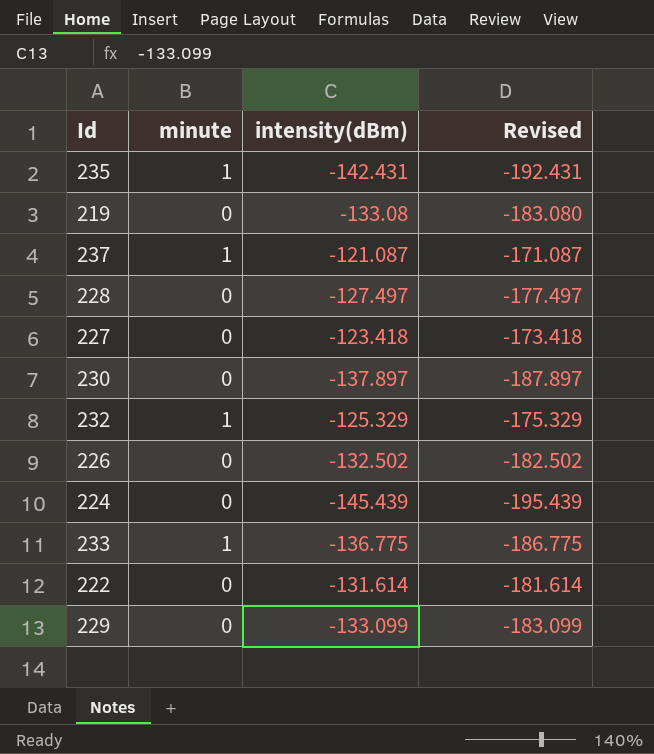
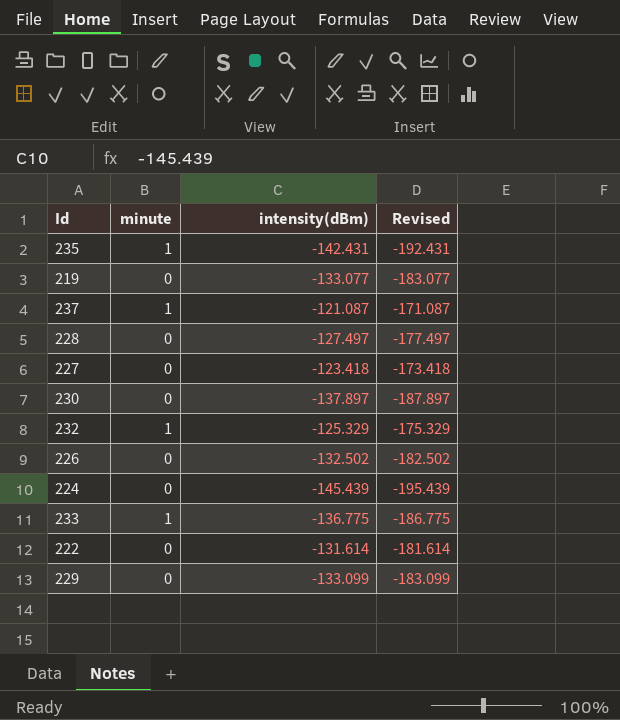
219 | intensity(dBm): -133.08 -> -133.077
219 | Revised: -183.080 -> -183.077

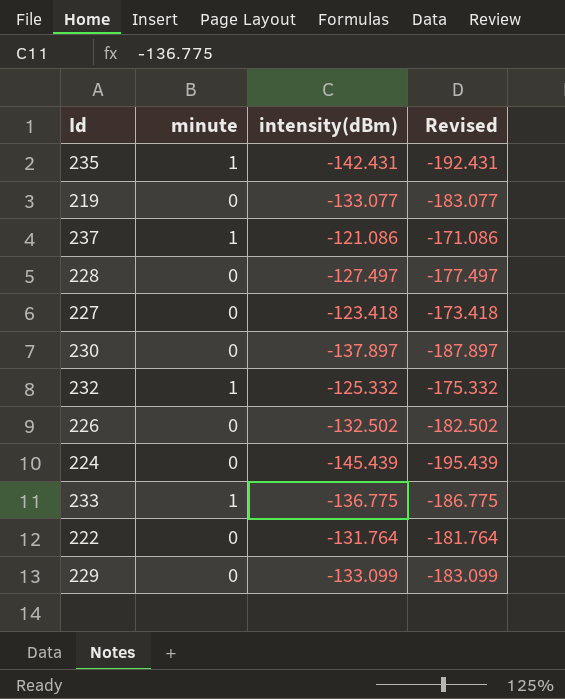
237 | intensity(dBm): -121.087 -> -121.086
237 | Revised: -171.087 -> -171.086
232 | intensity(dBm): -125.329 -> -125.332
232 | Revised: -175.329 -> -175.332
222 | intensity(dBm): -131.614 -> -131.764
222 | Revised: -181.614 -> -181.764

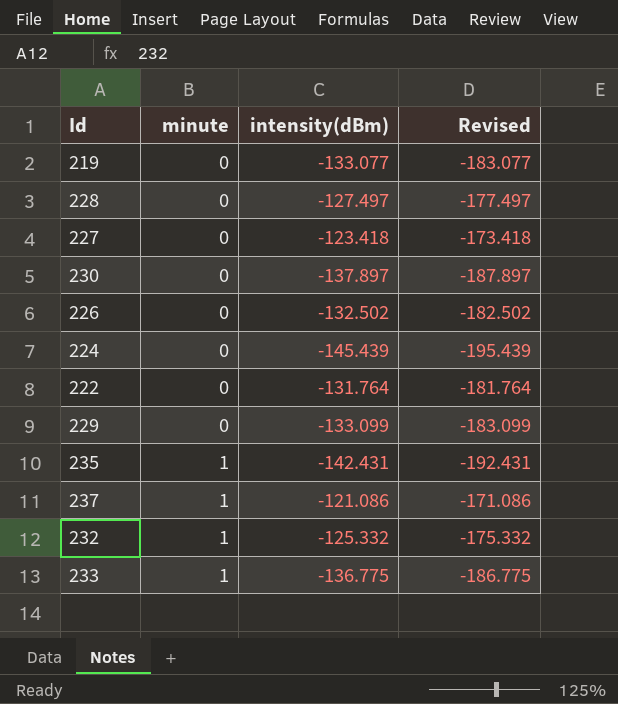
row order: none -> minute ascending

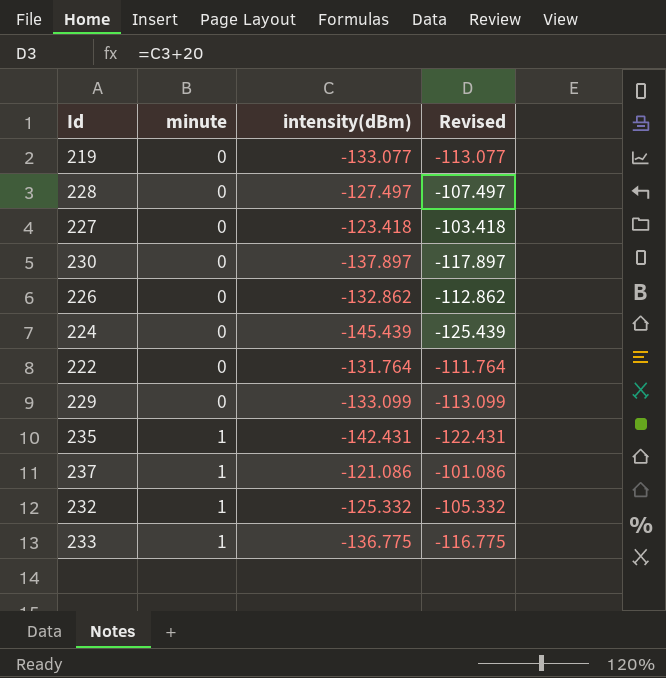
column Revised | formula: [intensity(dBm)] - 50 -> [intensity(dBm)] + 20
226 | intensity(dBm): -132.502 -> -132.862

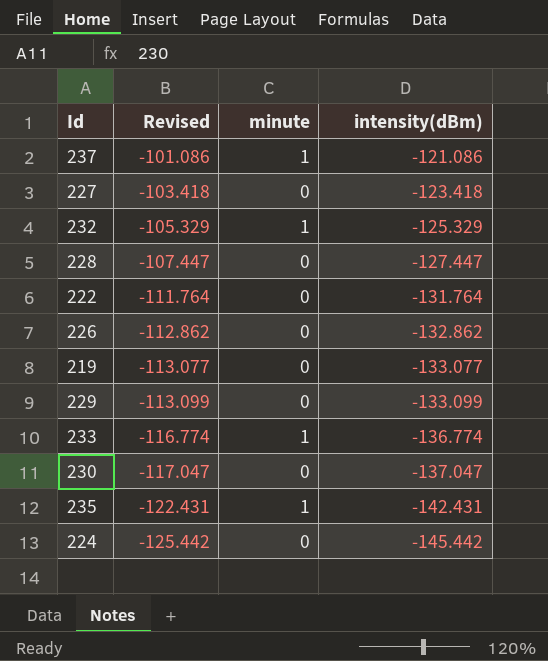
row order: minute ascending -> Revised descending
column Revised | position: 4 -> 2
232 | Revised: -105.332 -> -105.329
232 | intensity(dBm): -125.332 -> -125.329
228 | Revised: -107.497 -> -107.447
228 | intensity(dBm): -127.497 -> -127.447
233 | Revised: -116.775 -> -116.774
233 | intensity(dBm): -136.775 -> -136.774
230 | Revised: -117.897 -> -117.047
230 | intensity(dBm): -137.897 -> -137.047
224 | Revised: -125.439 -> -125.442
224 | intensity(dBm): -145.439 -> -145.442

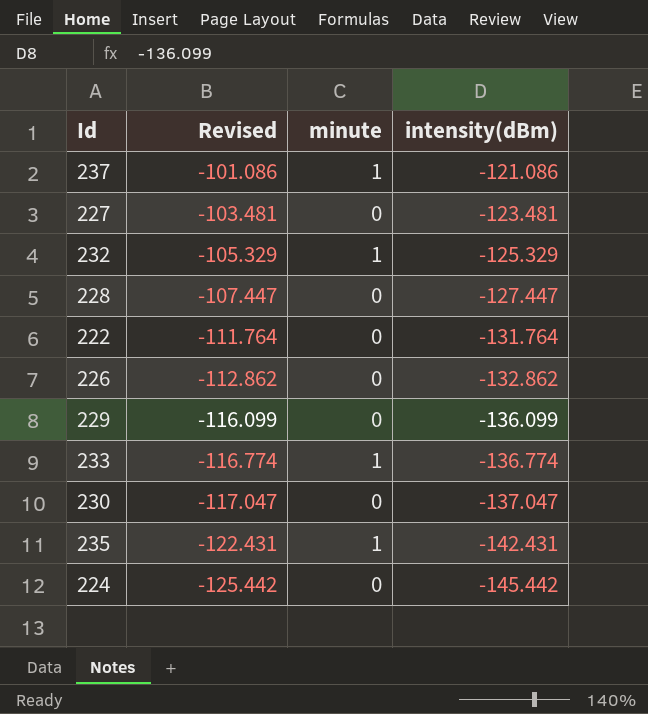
row 219: -113.077 | 0 | -133.077 -> none
227 | Revised: -103.418 -> -103.481
227 | intensity(dBm): -123.418 -> -123.481
229 | Revised: -113.099 -> -116.099
229 | intensity(dBm): -133.099 -> -136.099

